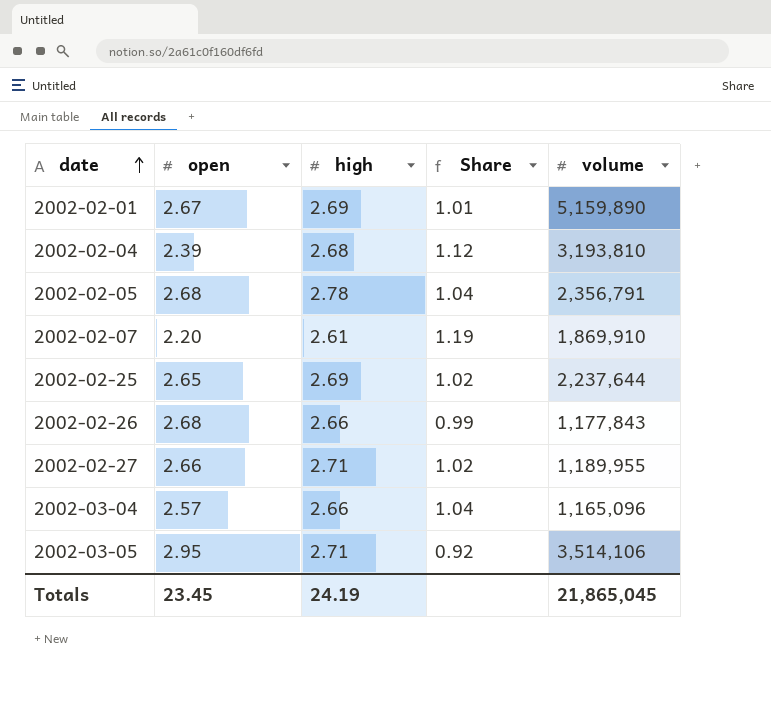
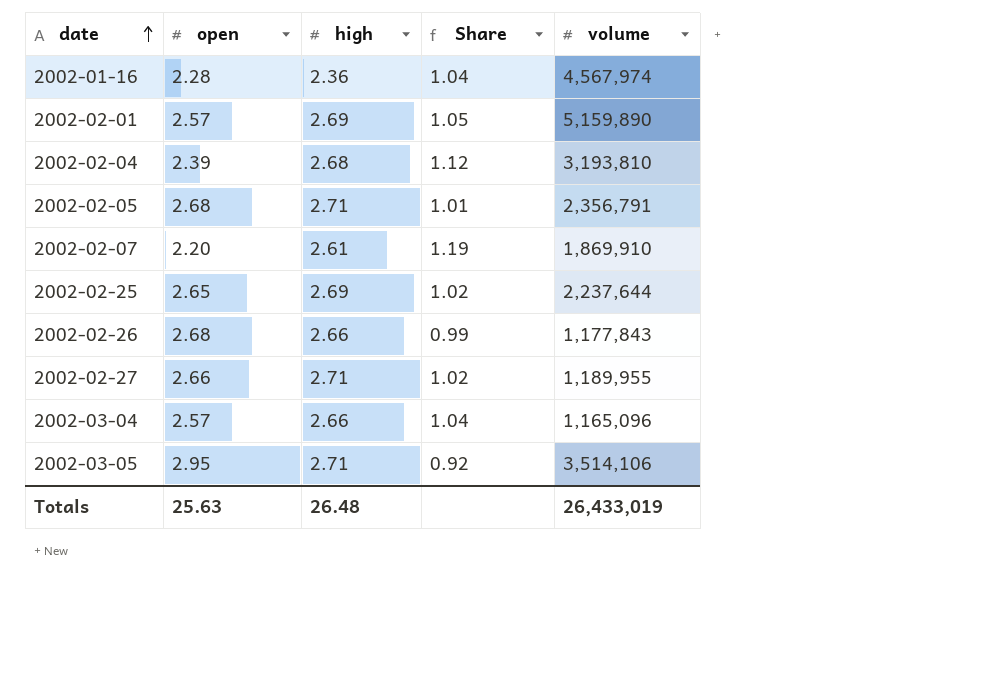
row 2002-01-16: none -> 2.28 | 2.36 | 1.04 | 4,567,974
2002-02-01 | open: 2.67 -> 2.57
2002-02-01 | Share: 1.01 -> 1.05
2002-02-05 | high: 2.78 -> 2.71
2002-02-05 | Share: 1.04 -> 1.01
Totals | open: 23.45 -> 25.63
Totals | high: 24.19 -> 26.48
Totals | volume: 21,865,045 -> 26,433,019

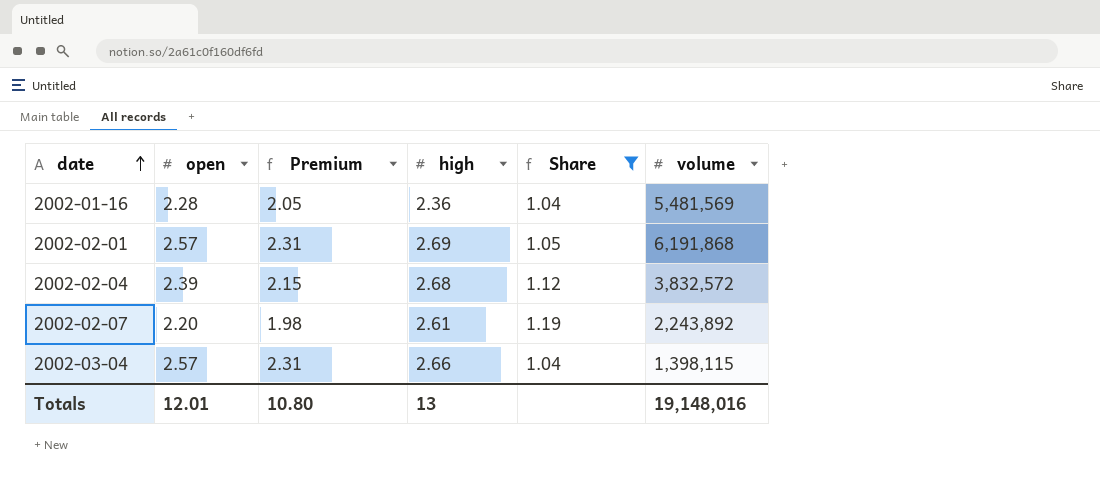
filter: none -> Share >= 1.04
column Premium | formula: none -> [open] * 0.9
2002-01-16 | volume: 4,567,974 -> 5,481,569
2002-02-01 | volume: 5,159,890 -> 6,191,868
2002-02-04 | volume: 3,193,810 -> 3,832,572
2002-02-07 | volume: 1,869,910 -> 2,243,892
2002-03-04 | volume: 1,165,096 -> 1,398,115
Totals | open: 25.63 -> 12.01
Totals | high: 26.48 -> 13
Totals | volume: 26,433,019 -> 19,148,016

